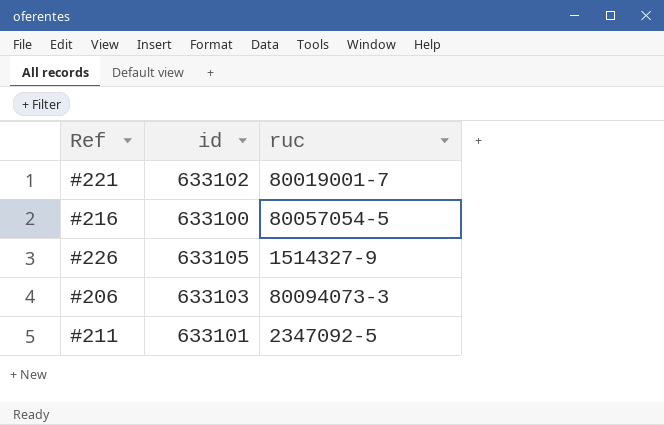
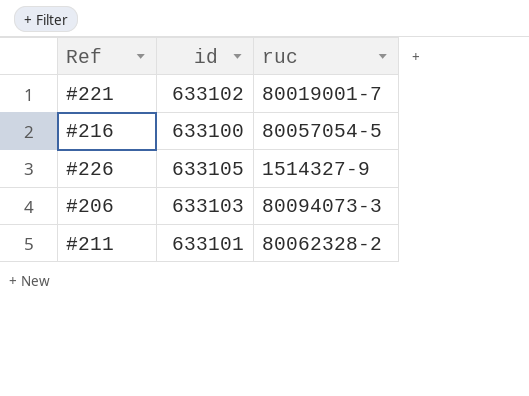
#211 | ruc: 2347092-5 -> 80062328-2

